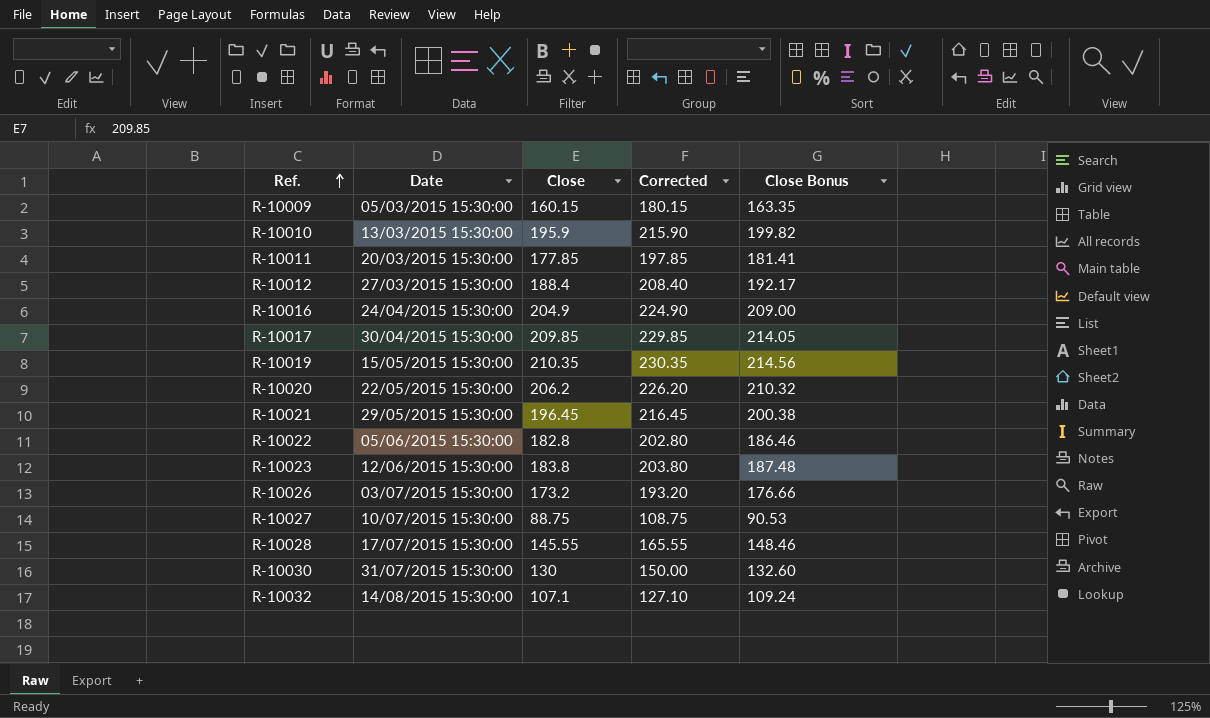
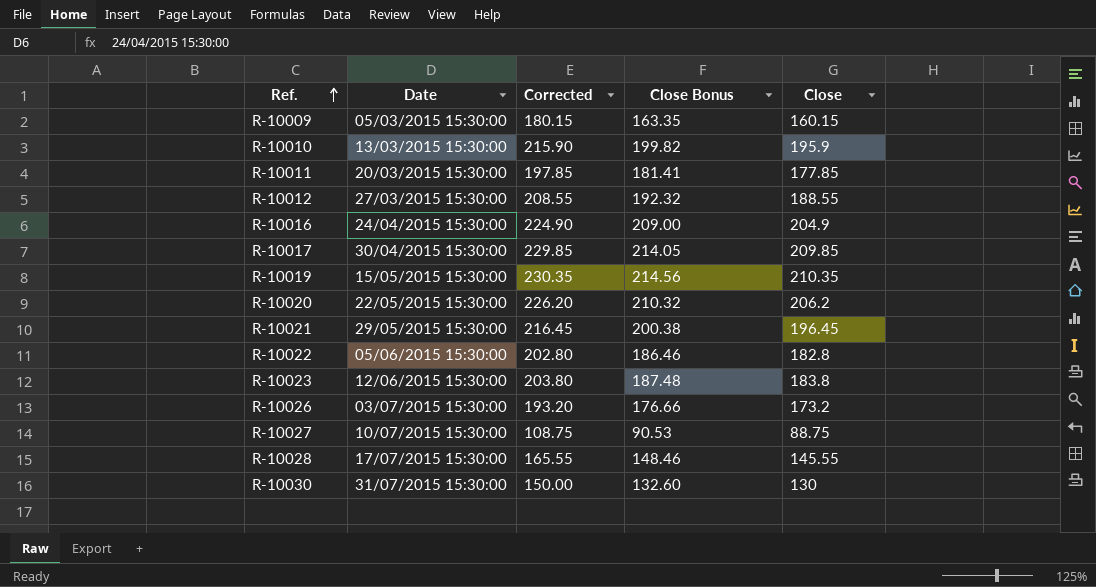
column Close | position: 3 -> 5
row R-10032: 14/08/2015 15:30:00 | 107.1 | 127.10 | 109.24 -> none
R-10012 | Corrected: 208.40 -> 208.55
R-10012 | Close Bonus: 192.17 -> 192.32
R-10012 | Close: 188.4 -> 188.55

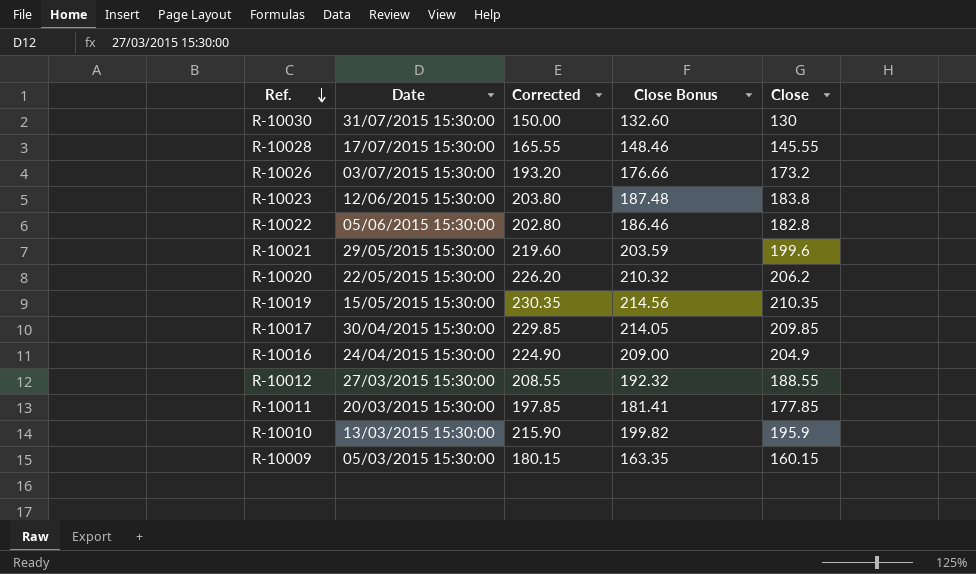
row order: Ref. ascending -> Ref. descending
row R-10027: 10/07/2015 15:30:00 | 108.75 | 90.53 | 88.75 -> none
R-10021 | Corrected: 216.45 -> 219.60
R-10021 | Close Bonus: 200.38 -> 203.59
R-10021 | Close: 196.45 -> 199.6

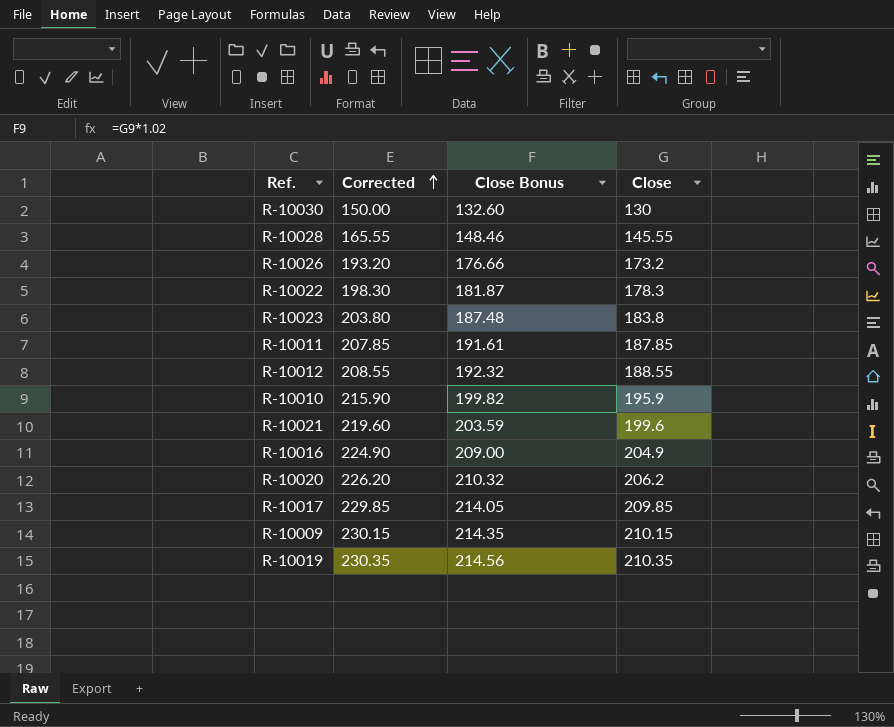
row order: Ref. descending -> Corrected ascending
column Date | position: 2 -> none
R-10022 | Corrected: 202.80 -> 198.30
R-10022 | Close Bonus: 186.46 -> 181.87
R-10022 | Close: 182.8 -> 178.3
R-10011 | Corrected: 197.85 -> 207.85
R-10011 | Close Bonus: 181.41 -> 191.61
R-10011 | Close: 177.85 -> 187.85
R-10009 | Corrected: 180.15 -> 230.15
R-10009 | Close Bonus: 163.35 -> 214.35
R-10009 | Close: 160.15 -> 210.15

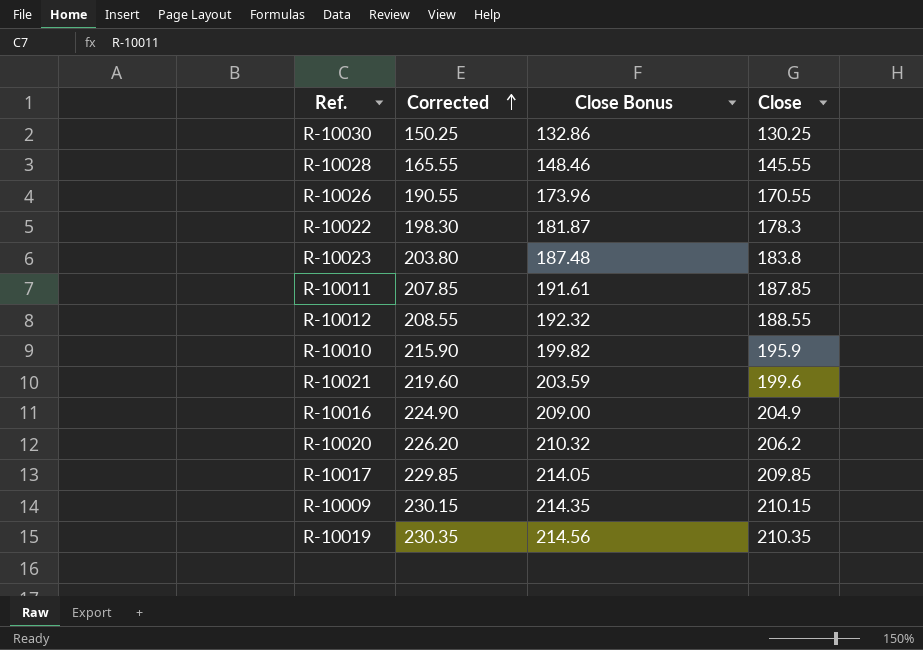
R-10030 | Corrected: 150.00 -> 150.25
R-10030 | Close Bonus: 132.60 -> 132.86
R-10030 | Close: 130 -> 130.25
R-10026 | Corrected: 193.20 -> 190.55
R-10026 | Close Bonus: 176.66 -> 173.96
R-10026 | Close: 173.2 -> 170.55

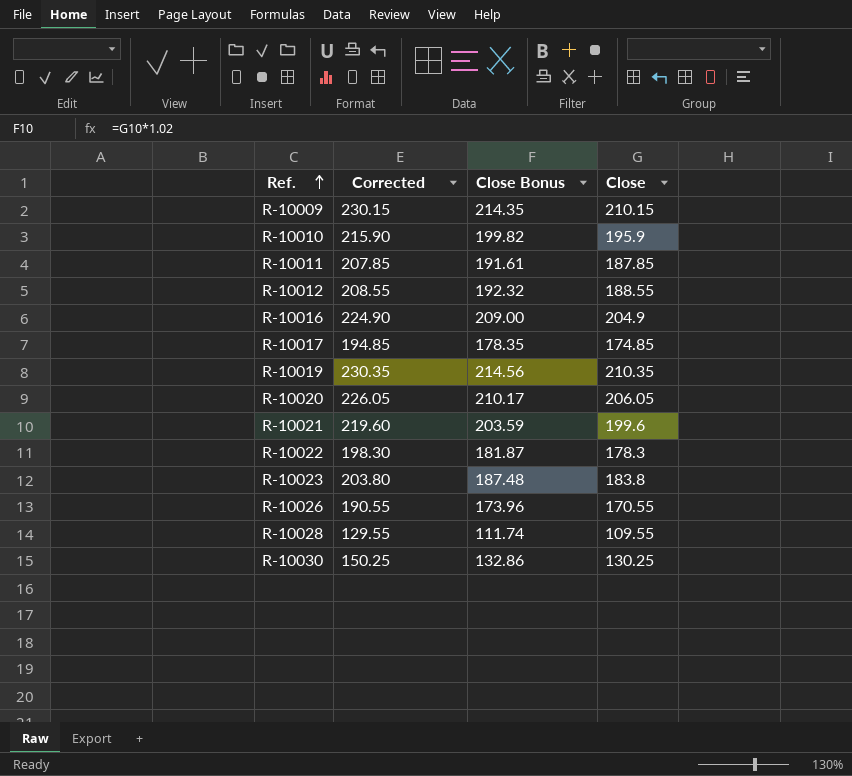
row order: Corrected ascending -> Ref. ascending
R-10017 | Corrected: 229.85 -> 194.85
R-10017 | Close Bonus: 214.05 -> 178.35
R-10017 | Close: 209.85 -> 174.85
R-10020 | Corrected: 226.20 -> 226.05
R-10020 | Close Bonus: 210.32 -> 210.17
R-10020 | Close: 206.2 -> 206.05
R-10028 | Corrected: 165.55 -> 129.55
R-10028 | Close Bonus: 148.46 -> 111.74
R-10028 | Close: 145.55 -> 109.55

